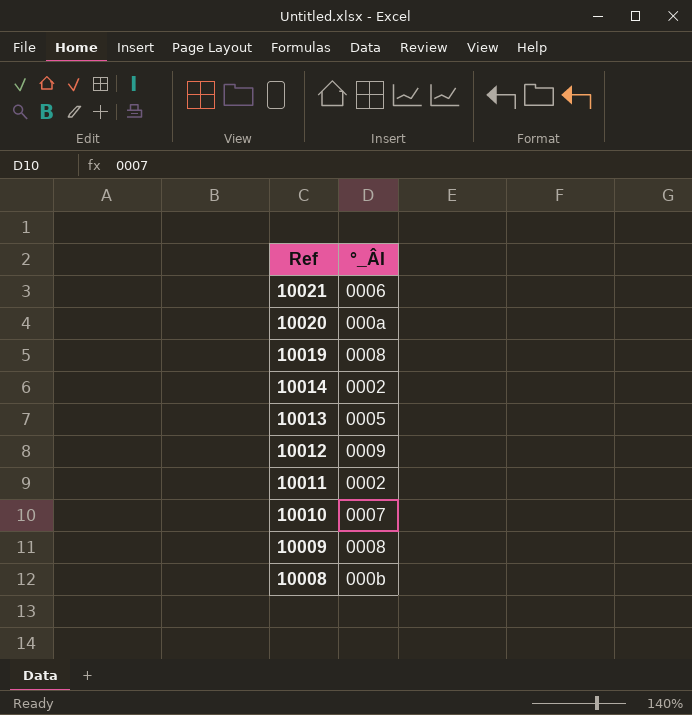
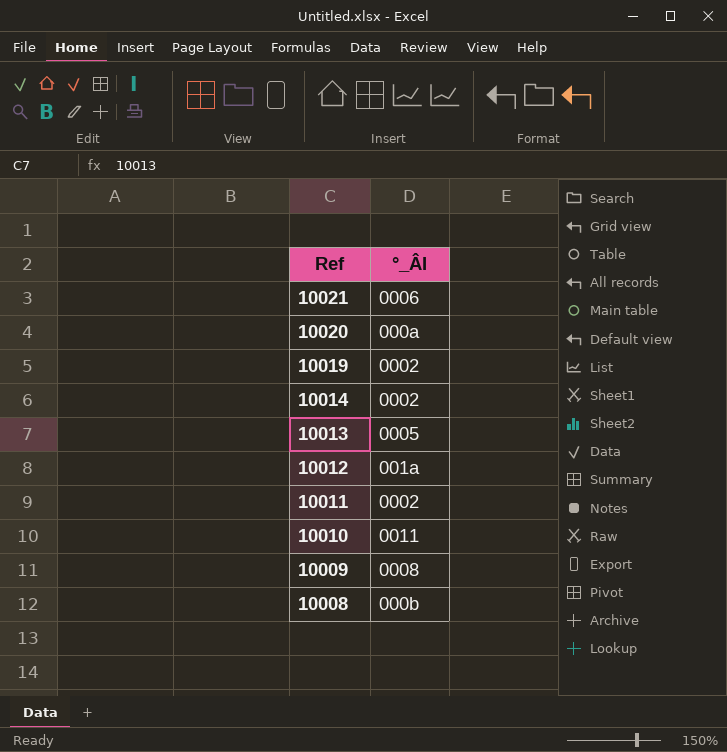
10019 | °_ÂI: 0008 -> 0002
10012 | °_ÂI: 0009 -> 001a
10010 | °_ÂI: 0007 -> 0011

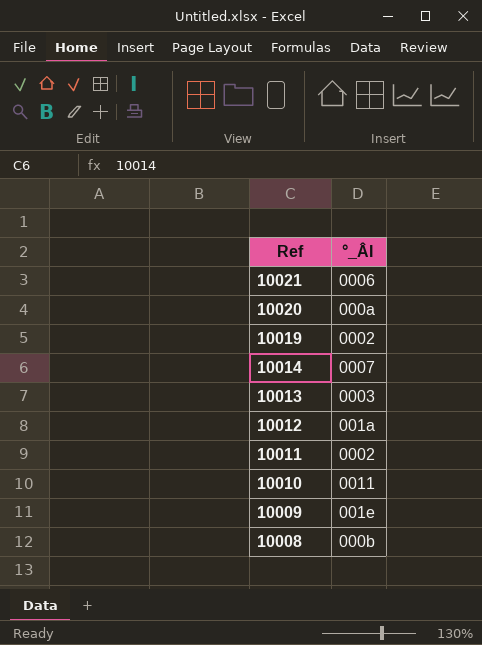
10014 | °_ÂI: 0002 -> 0007
10013 | °_ÂI: 0005 -> 0003
10009 | °_ÂI: 0008 -> 001e

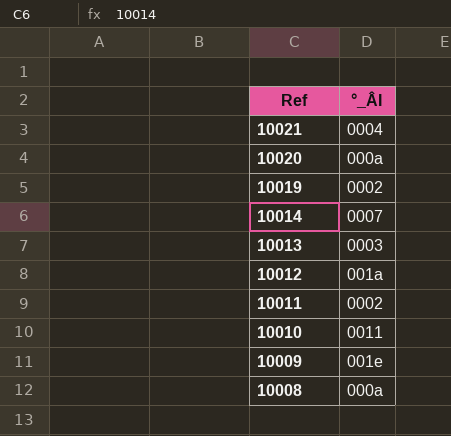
10021 | °_ÂI: 0006 -> 0004
10008 | °_ÂI: 000b -> 000a

